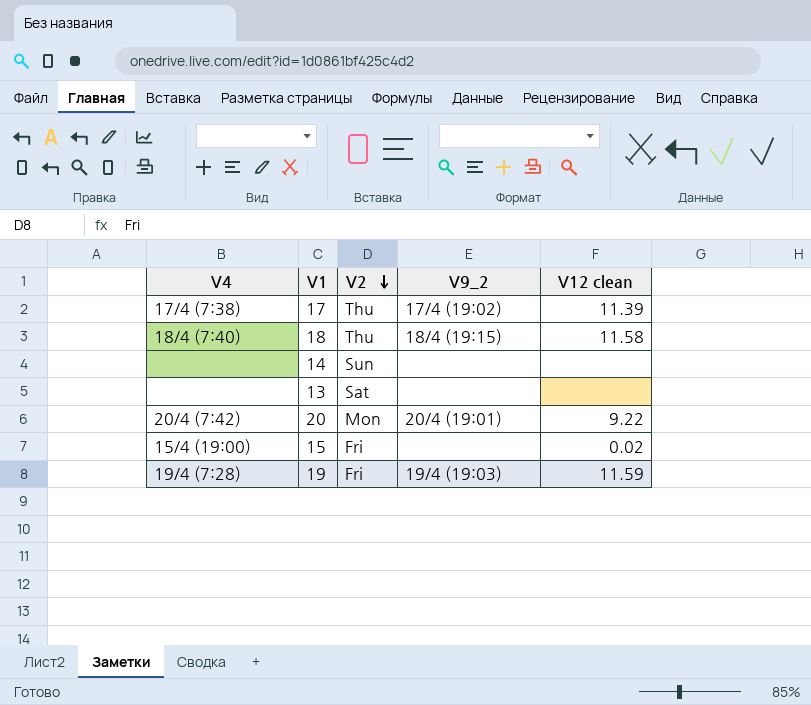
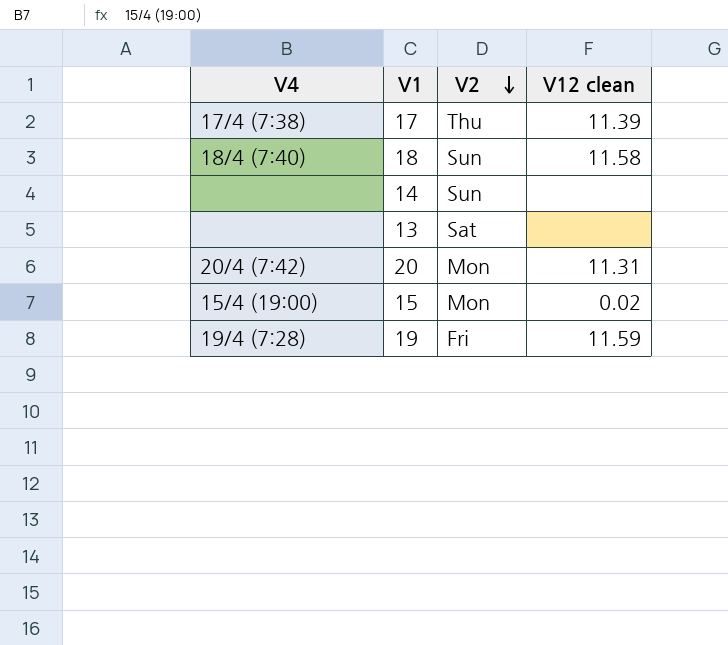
column V9_2 | position: 4 -> none
18 | V2: Thu -> Sun
20 | V12 clean: 9.22 -> 11.31
15 | V2: Fri -> Mon

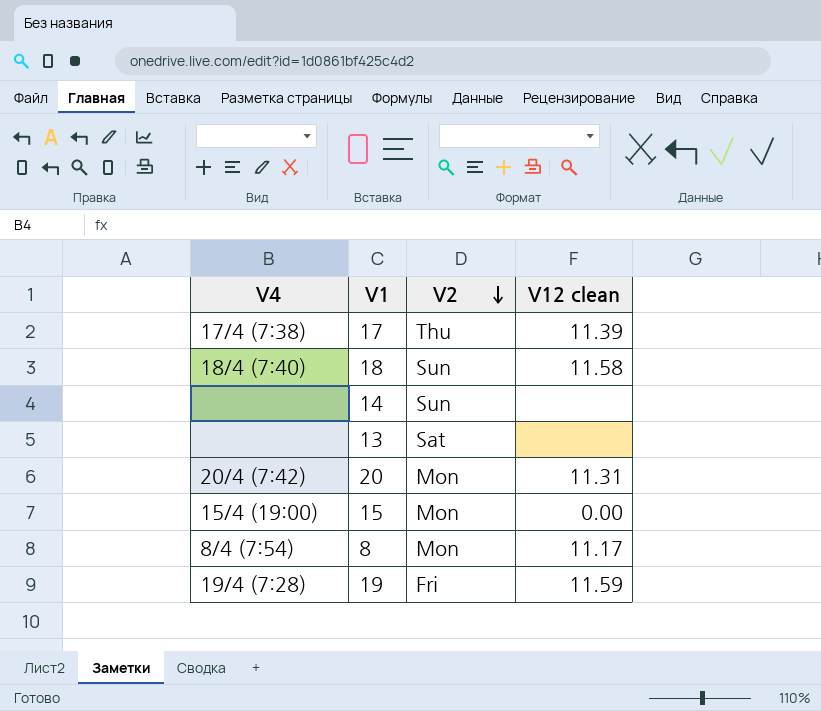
15 | V12 clean: 0.02 -> 0.00
row 8: none -> 8/4 (7:54) | Mon | 11.17

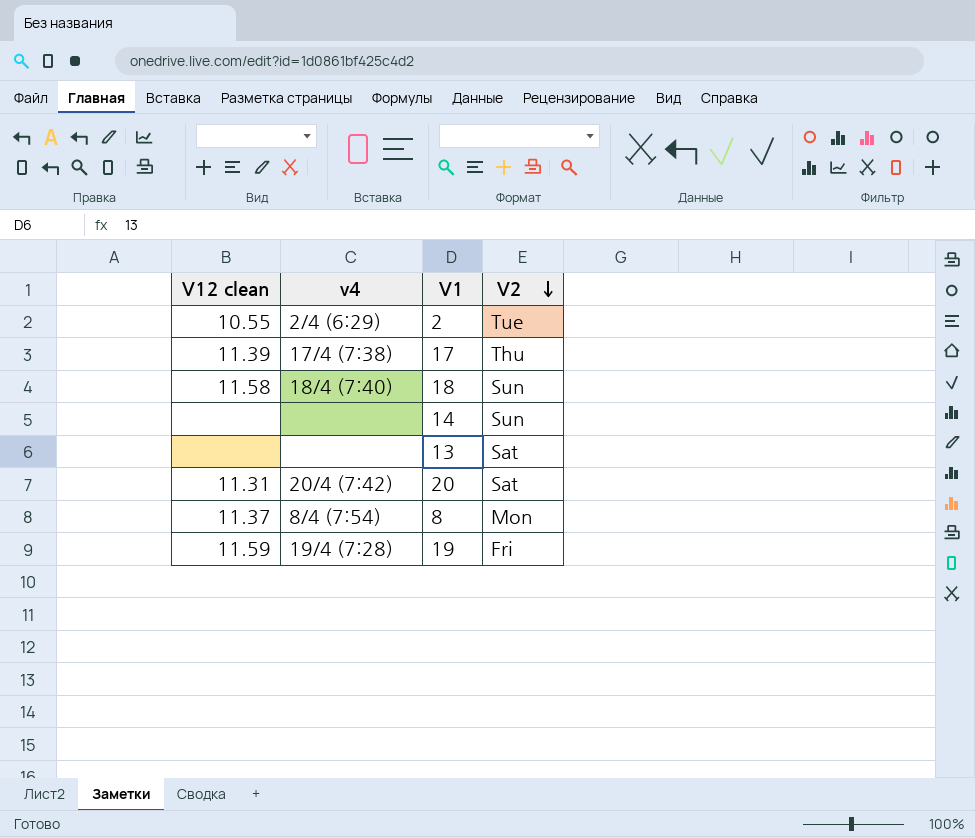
column V12 clean | position: 4 -> 1
column name: V4 -> v4
row 15: 15/4 (19:00) | Mon | 0.00 -> none
row 2: none -> 10.55 | 2/4 (6:29) | Tue
20 | V2: Mon -> Sat
8 | V12 clean: 11.17 -> 11.37

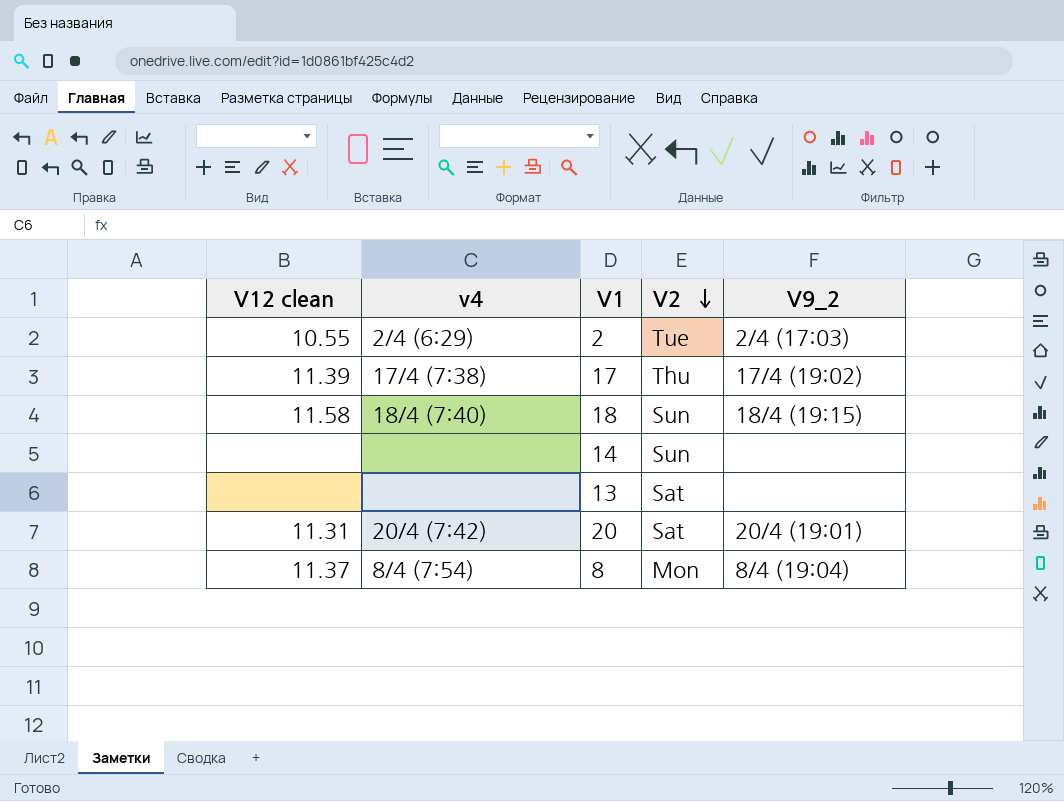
column V9_2 | position: none -> 5
row 19: 11.59 | 19/4 (7:28) | Fri -> none

